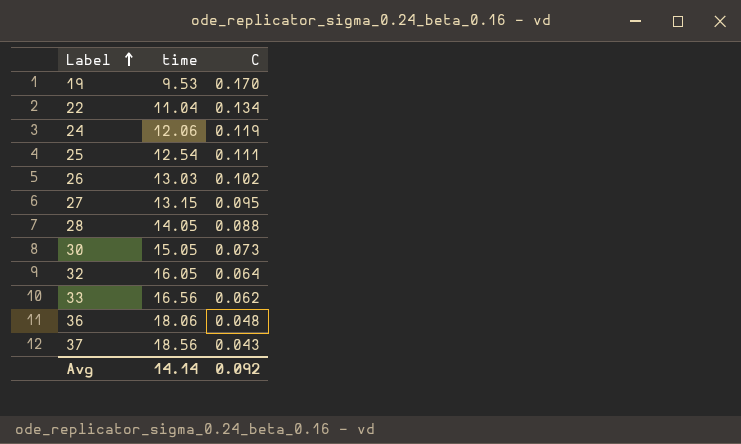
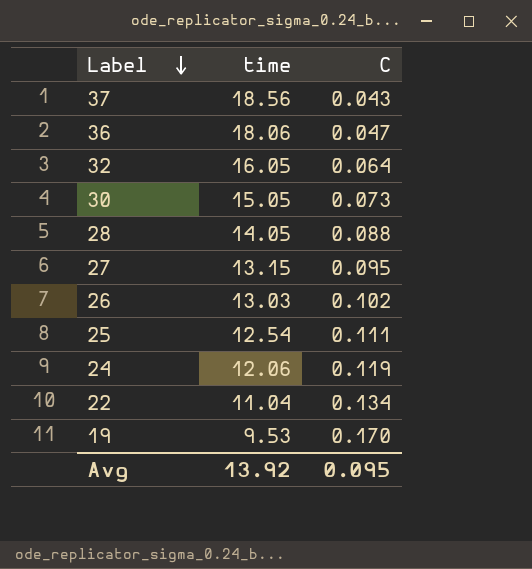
row order: Label ascending -> Label descending
row 33: 16.56 | 0.062 -> none
36 | C: 0.048 -> 0.047
Avg | time: 14.14 -> 13.92
Avg | C: 0.092 -> 0.095

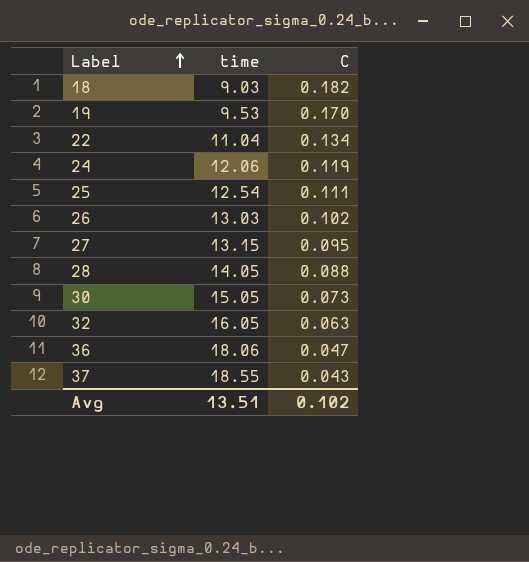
row order: Label descending -> Label ascending
row 18: none -> 9.03 | 0.182
32 | C: 0.064 -> 0.063
37 | time: 18.56 -> 18.55
Avg | time: 13.92 -> 13.51
Avg | C: 0.095 -> 0.102

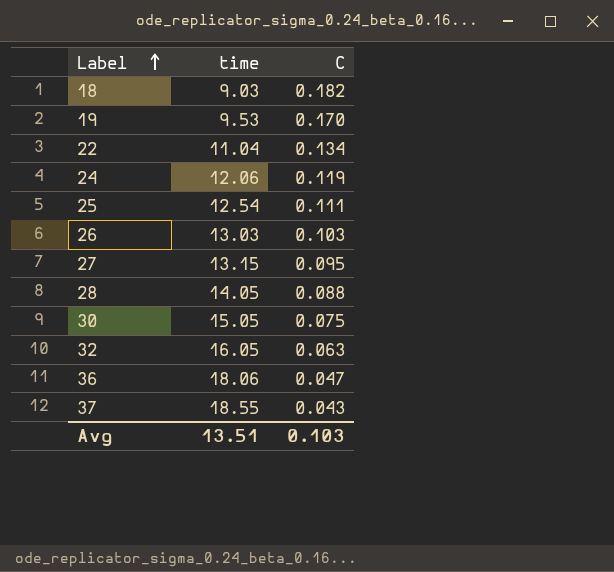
26 | C: 0.102 -> 0.103
30 | C: 0.073 -> 0.075
Avg | C: 0.102 -> 0.103

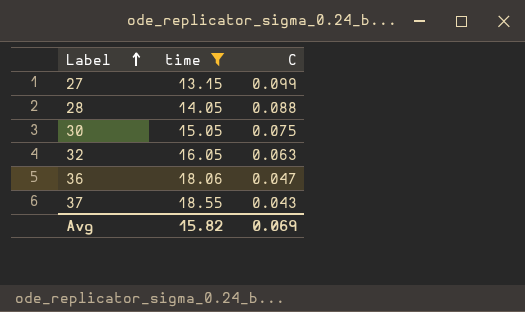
filter: none -> time >= 13.15
27 | C: 0.095 -> 0.099
Avg | time: 13.51 -> 15.82
Avg | C: 0.103 -> 0.069

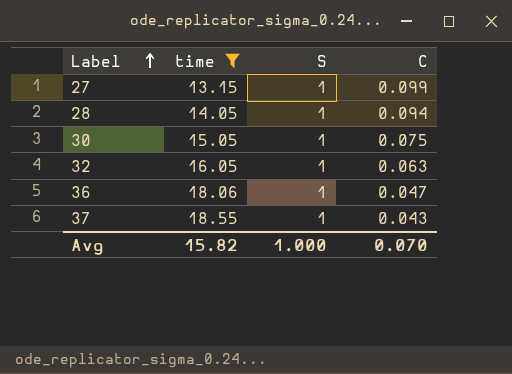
column S | position: none -> 3
28 | C: 0.088 -> 0.094
Avg | C: 0.069 -> 0.070

